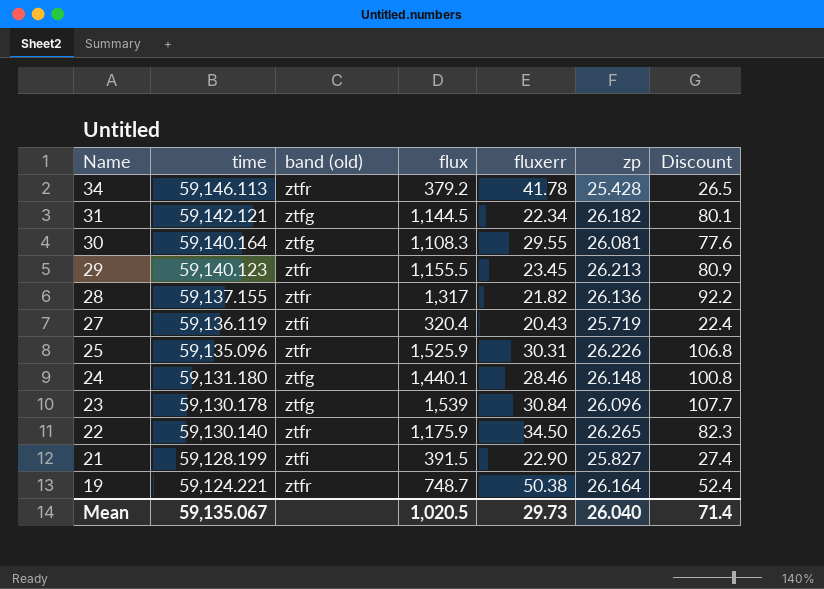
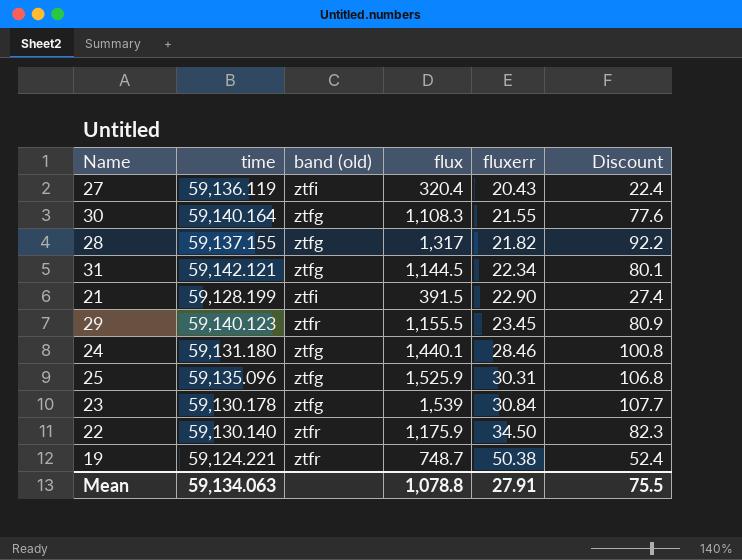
row order: Name descending -> fluxerr ascending
column zp | position: 6 -> none
row 34: 59,146.113 | ztfr | 379.2 | 41.78 | 25.428 | 26.5 -> none
30 | fluxerr: 29.55 -> 21.55
28 | band (old): ztfr -> ztfg
25 | band (old): ztfr -> ztfg
Mean | time: 59,135.067 -> 59,134.063
Mean | flux: 1,020.5 -> 1,078.8
Mean | fluxerr: 29.73 -> 27.91
Mean | Discount: 71.4 -> 75.5

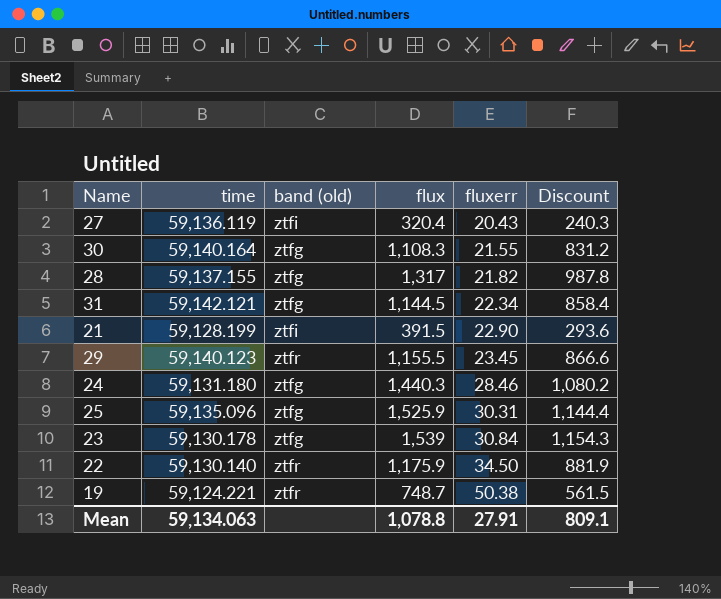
column Discount | formula: [flux] * 0.07 -> [flux] * 0.75
24 | flux: 1,440.1 -> 1,440.3
Mean | Discount: 75.5 -> 809.1

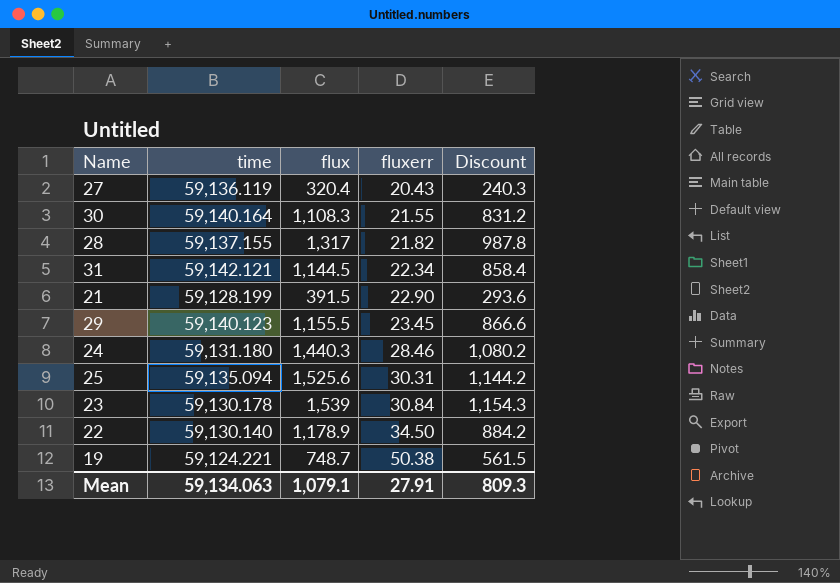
column band (old) | position: 3 -> none
25 | time: 59,135.096 -> 59,135.094
25 | flux: 1,525.9 -> 1,525.6
25 | Discount: 1,144.4 -> 1,144.2
22 | flux: 1,175.9 -> 1,178.9
22 | Discount: 881.9 -> 884.2
Mean | flux: 1,078.8 -> 1,079.1
Mean | Discount: 809.1 -> 809.3

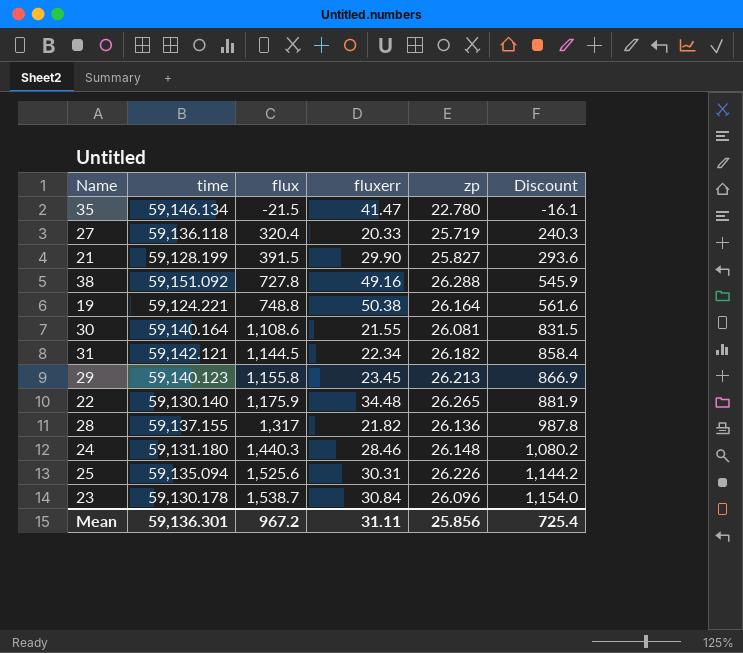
row order: fluxerr ascending -> flux ascending
column zp | position: none -> 5
row 35: none -> 59,146.134 | -21.5 | 41.47 | 22.780 | -16.1
27 | time: 59,136.119 -> 59,136.118
27 | fluxerr: 20.43 -> 20.33
21 | fluxerr: 22.90 -> 29.90
row 38: none -> 59,151.092 | 727.8 | 49.16 | 26.288 | 545.9
19 | flux: 748.7 -> 748.8
19 | Discount: 561.5 -> 561.6
30 | flux: 1,108.3 -> 1,108.6
30 | Discount: 831.2 -> 831.5
29 | flux: 1,155.5 -> 1,155.8
29 | Discount: 866.6 -> 866.9
22 | flux: 1,178.9 -> 1,175.9
22 | fluxerr: 34.50 -> 34.48
22 | Discount: 884.2 -> 881.9
23 | flux: 1,539 -> 1,538.7
23 | Discount: 1,154.3 -> 1,154.0
Mean | time: 59,134.063 -> 59,136.301
Mean | flux: 1,079.1 -> 967.2
Mean | fluxerr: 27.91 -> 31.11
Mean | Discount: 809.3 -> 725.4

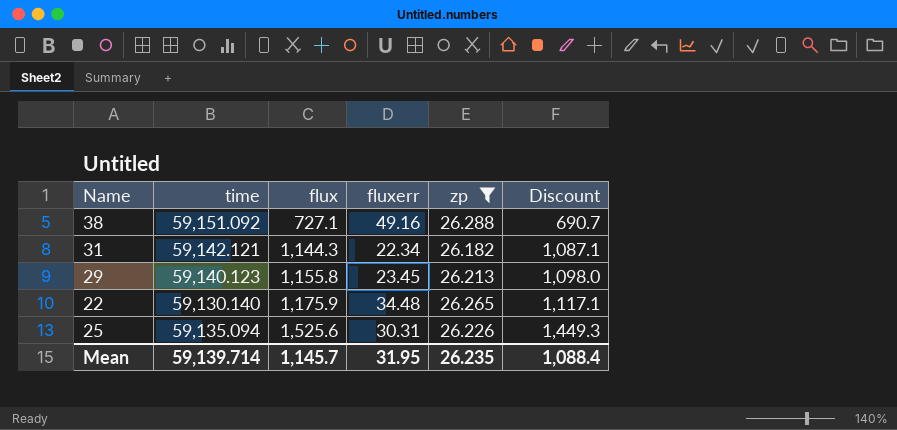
filter: none -> zp >= 26.182
column Discount | formula: [flux] * 0.75 -> [flux] * 0.95
38 | flux: 727.8 -> 727.1
31 | flux: 1,144.5 -> 1,144.3
Mean | time: 59,136.301 -> 59,139.714
Mean | flux: 967.2 -> 1,145.7
Mean | fluxerr: 31.11 -> 31.95
Mean | zp: 25.856 -> 26.235
Mean | Discount: 725.4 -> 1,088.4

